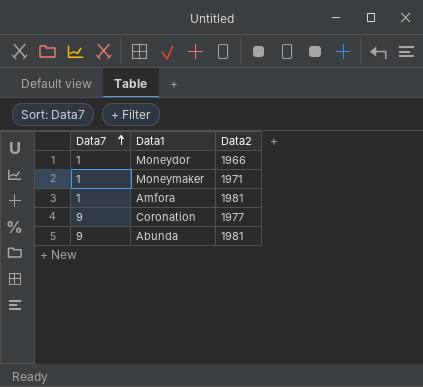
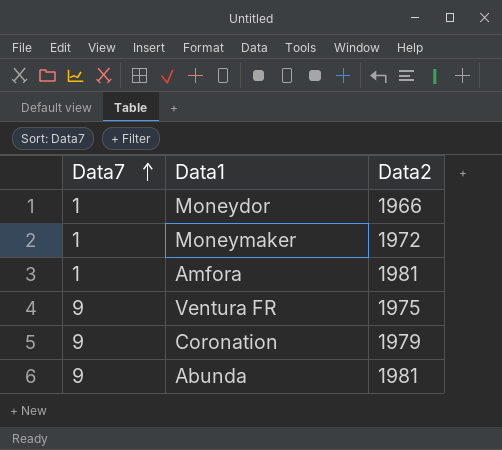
Moneymaker | Data2: 1971 -> 1972
row Ventura FR: none -> 9 | 1975
Coronation | Data2: 1977 -> 1979

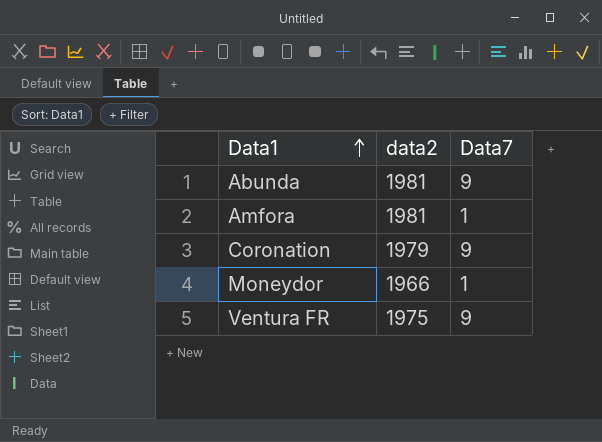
row order: Data7 ascending -> Data1 ascending
column name: Data2 -> data2
column Data7 | position: 1 -> 3
row Moneymaker: 1 | 1972 -> none

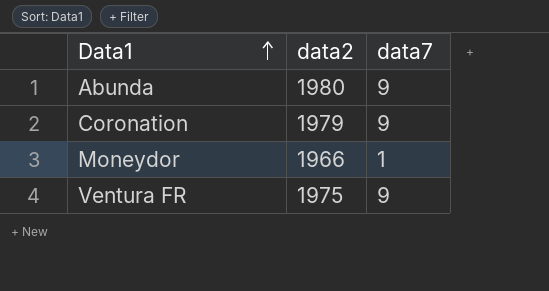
column name: Data7 -> data7
row Amfora: 1981 | 1 -> none
Abunda | data2: 1981 -> 1980

